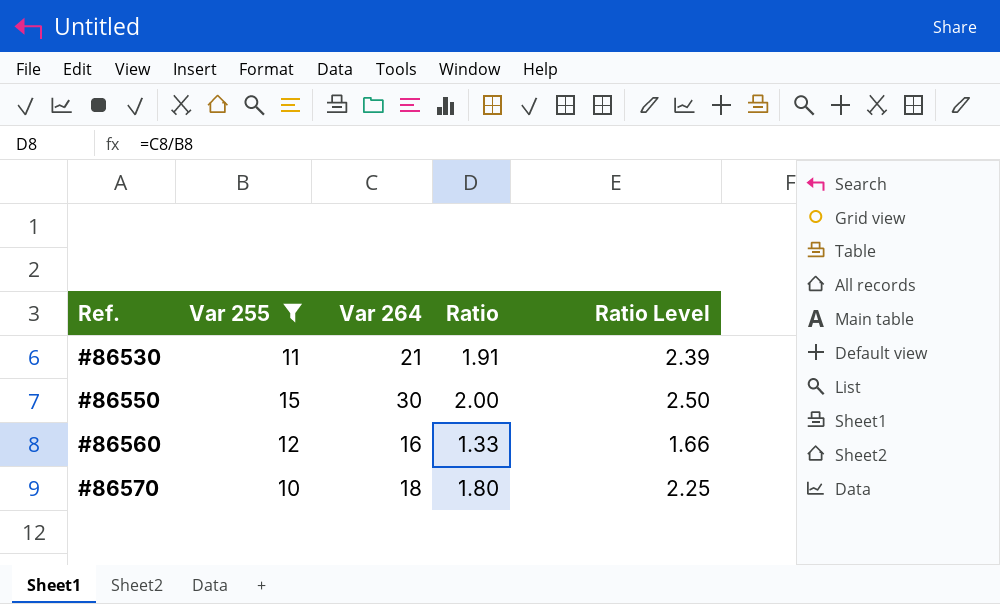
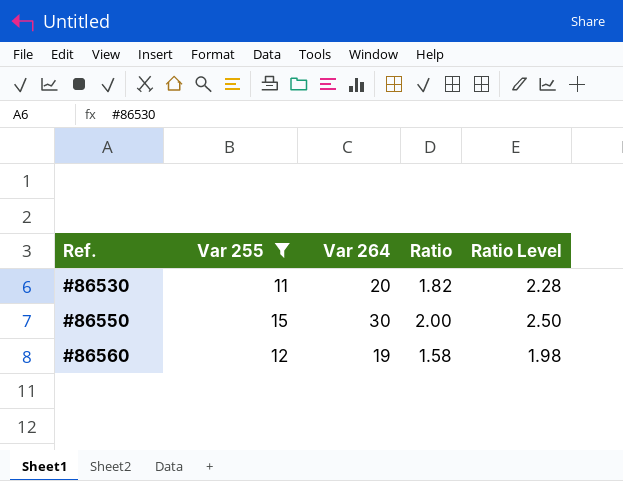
row #86570: 10 | 18 | 1.80 | 2.25 -> none
#86530 | Var 264: 21 -> 20
#86530 | Ratio: 1.91 -> 1.82
#86530 | Ratio Level: 2.39 -> 2.28
#86560 | Var 264: 16 -> 19
#86560 | Ratio: 1.33 -> 1.58
#86560 | Ratio Level: 1.66 -> 1.98

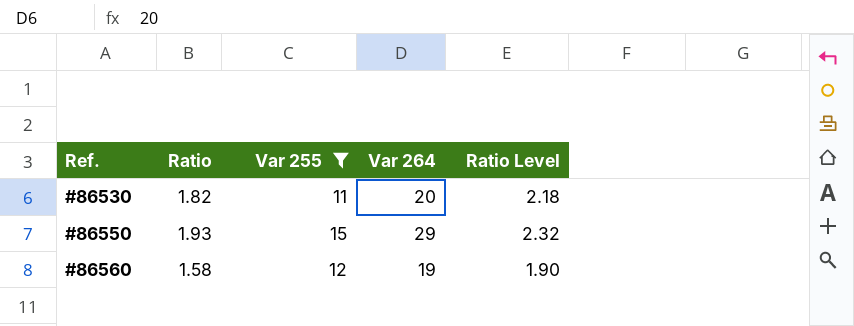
column Ratio | position: 4 -> 2
column Ratio Level | formula: [Ratio] * 1.25 -> [Ratio] * 1.2
#86550 | Ratio: 2.00 -> 1.93
#86550 | Var 264: 30 -> 29

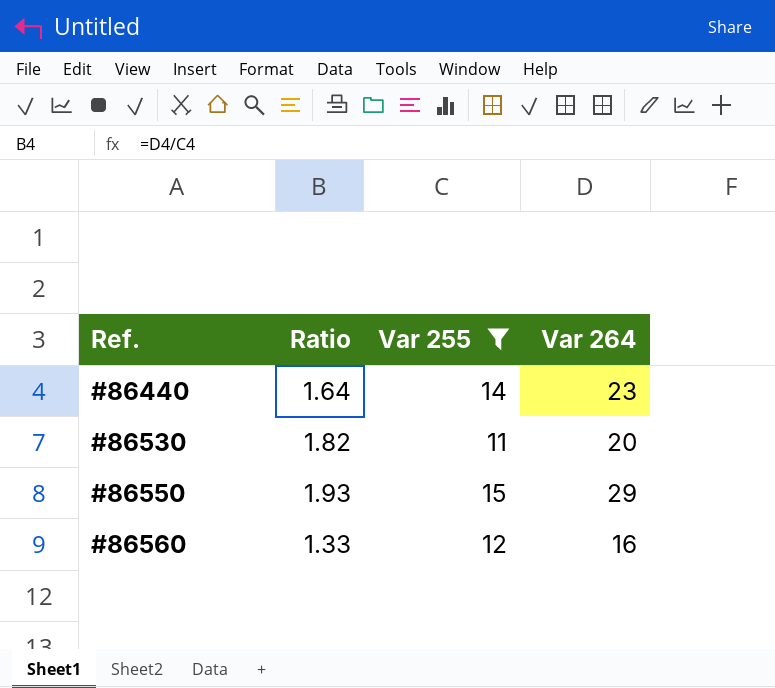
column Ratio Level | formula: [Ratio] * 1.2 -> none
row #86440: none -> 1.64 | 14 | 23
#86560 | Ratio: 1.58 -> 1.33
#86560 | Var 264: 19 -> 16

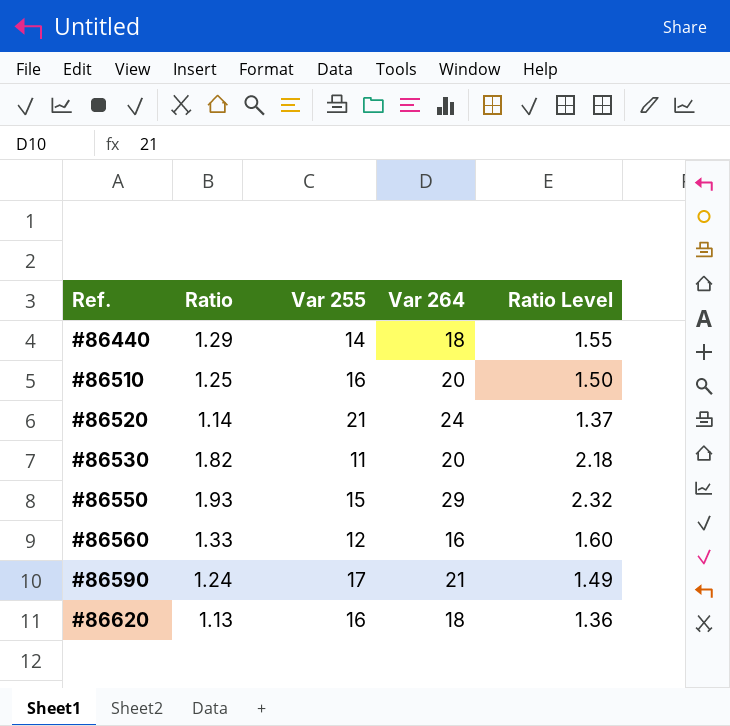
filter: Var 255 <= 15 -> none
column Ratio Level | formula: none -> [Ratio] * 1.2
#86440 | Ratio: 1.64 -> 1.29
#86440 | Var 264: 23 -> 18

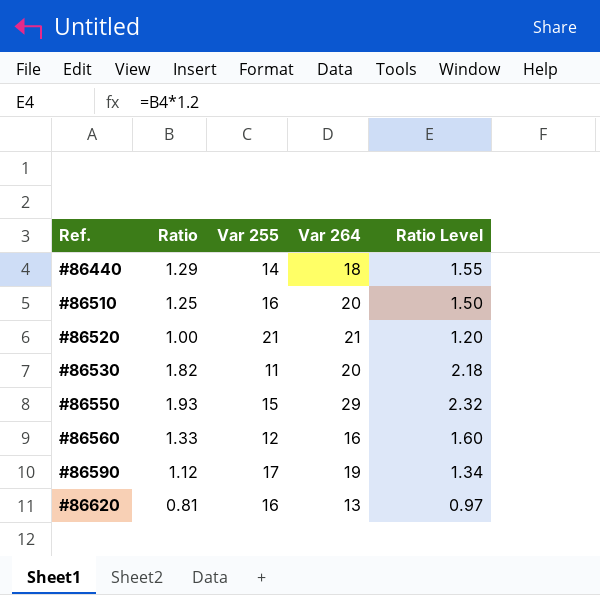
#86520 | Ratio: 1.14 -> 1.00
#86520 | Var 264: 24 -> 21
#86520 | Ratio Level: 1.37 -> 1.20
#86590 | Ratio: 1.24 -> 1.12
#86590 | Var 264: 21 -> 19
#86590 | Ratio Level: 1.49 -> 1.34
#86620 | Ratio: 1.13 -> 0.81
#86620 | Var 264: 18 -> 13
#86620 | Ratio Level: 1.36 -> 0.97

